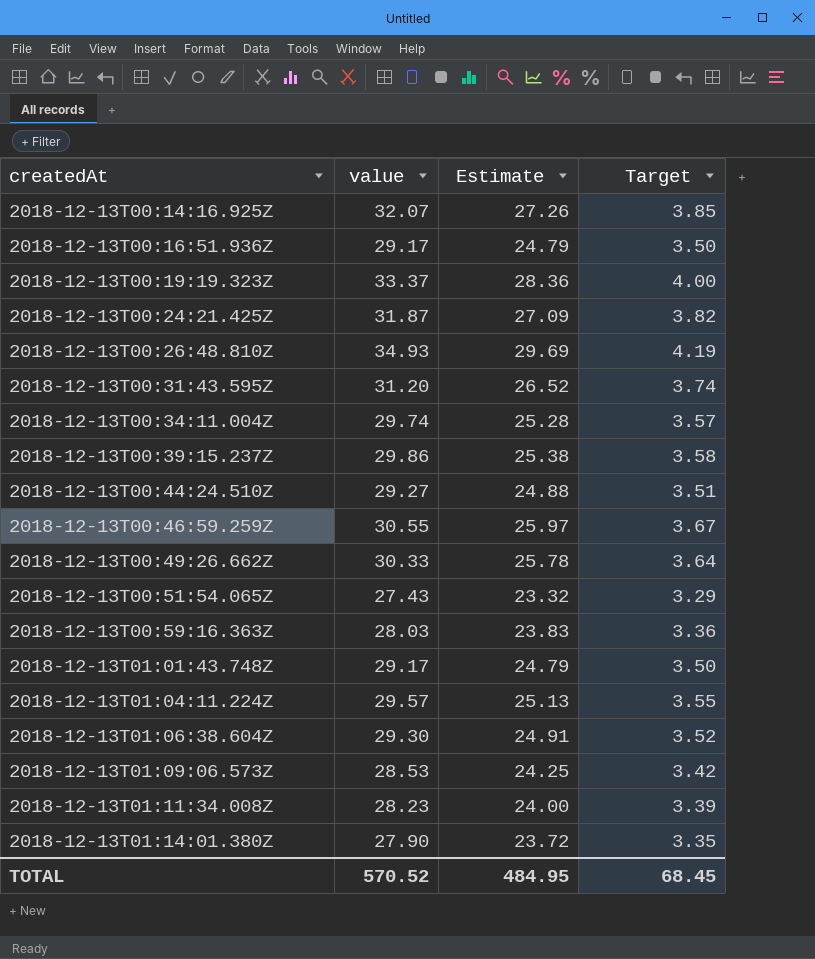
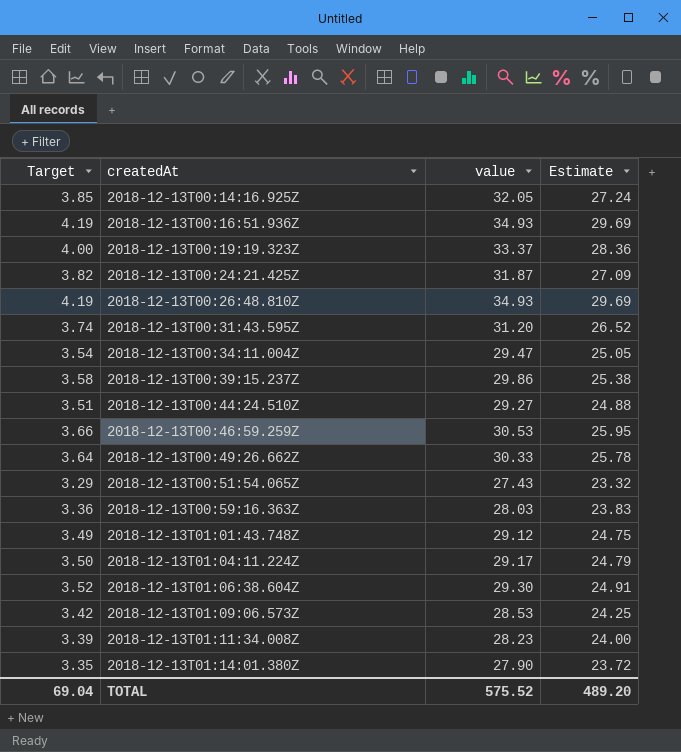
column Target | position: 4 -> 1
2018-12-13T00:14:16.925Z | value: 32.07 -> 32.05
2018-12-13T00:14:16.925Z | Estimate: 27.26 -> 27.24
2018-12-13T00:16:51.936Z | Target: 3.50 -> 4.19
2018-12-13T00:16:51.936Z | value: 29.17 -> 34.93
2018-12-13T00:16:51.936Z | Estimate: 24.79 -> 29.69
2018-12-13T00:34:11.004Z | Target: 3.57 -> 3.54
2018-12-13T00:34:11.004Z | value: 29.74 -> 29.47
2018-12-13T00:34:11.004Z | Estimate: 25.28 -> 25.05
2018-12-13T00:46:59.259Z | Target: 3.67 -> 3.66
2018-12-13T00:46:59.259Z | value: 30.55 -> 30.53
2018-12-13T00:46:59.259Z | Estimate: 25.97 -> 25.95
2018-12-13T01:01:43.748Z | Target: 3.50 -> 3.49
2018-12-13T01:01:43.748Z | value: 29.17 -> 29.12
2018-12-13T01:01:43.748Z | Estimate: 24.79 -> 24.75
2018-12-13T01:04:11.224Z | Target: 3.55 -> 3.50
2018-12-13T01:04:11.224Z | value: 29.57 -> 29.17
2018-12-13T01:04:11.224Z | Estimate: 25.13 -> 24.79
TOTAL | Target: 68.45 -> 69.04
TOTAL | value: 570.52 -> 575.52
TOTAL | Estimate: 484.95 -> 489.20

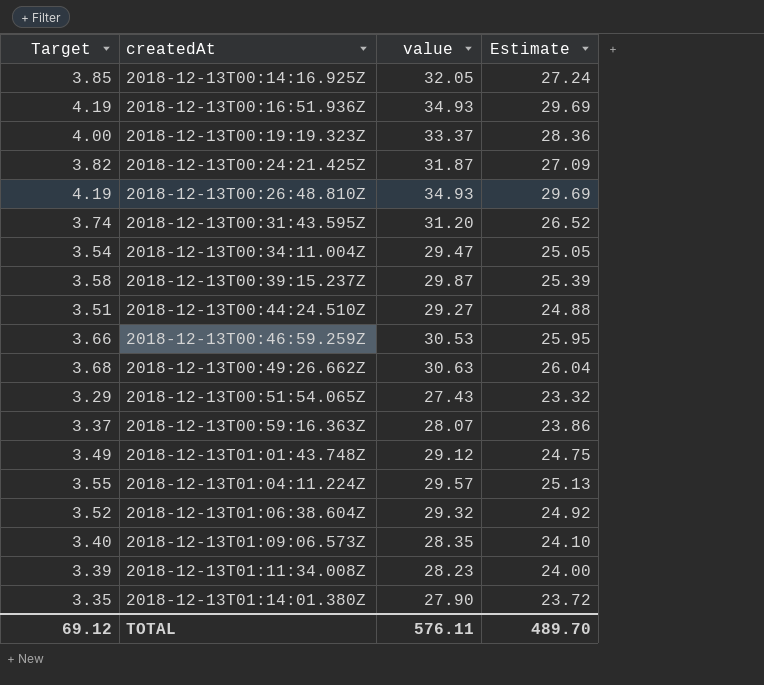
2018-12-13T00:39:15.237Z | value: 29.86 -> 29.87
2018-12-13T00:39:15.237Z | Estimate: 25.38 -> 25.39
2018-12-13T00:49:26.662Z | Target: 3.64 -> 3.68
2018-12-13T00:49:26.662Z | value: 30.33 -> 30.63
2018-12-13T00:49:26.662Z | Estimate: 25.78 -> 26.04
2018-12-13T00:59:16.363Z | Target: 3.36 -> 3.37
2018-12-13T00:59:16.363Z | value: 28.03 -> 28.07
2018-12-13T00:59:16.363Z | Estimate: 23.83 -> 23.86
2018-12-13T01:04:11.224Z | Target: 3.50 -> 3.55
2018-12-13T01:04:11.224Z | value: 29.17 -> 29.57
2018-12-13T01:04:11.224Z | Estimate: 24.79 -> 25.13
2018-12-13T01:06:38.604Z | value: 29.30 -> 29.32
2018-12-13T01:06:38.604Z | Estimate: 24.91 -> 24.92
2018-12-13T01:09:06.573Z | Target: 3.42 -> 3.40
2018-12-13T01:09:06.573Z | value: 28.53 -> 28.35
2018-12-13T01:09:06.573Z | Estimate: 24.25 -> 24.10
TOTAL | Target: 69.04 -> 69.12
TOTAL | value: 575.52 -> 576.11
TOTAL | Estimate: 489.20 -> 489.70

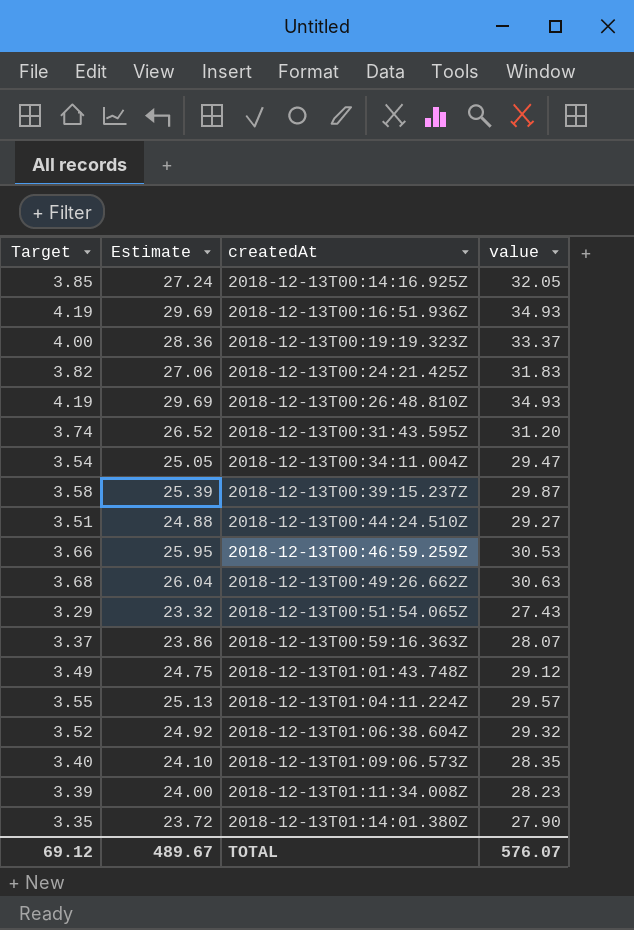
column Estimate | position: 4 -> 2
2018-12-13T00:24:21.425Z | Estimate: 27.09 -> 27.06
2018-12-13T00:24:21.425Z | value: 31.87 -> 31.83
TOTAL | Estimate: 489.70 -> 489.67
TOTAL | value: 576.11 -> 576.07

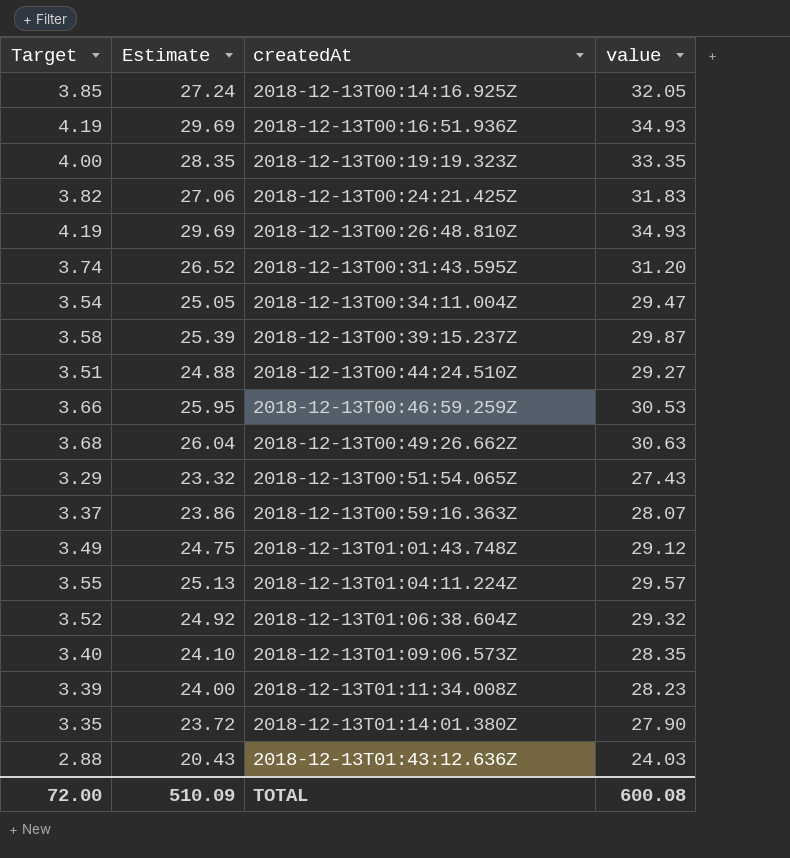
2018-12-13T00:19:19.323Z | Estimate: 28.36 -> 28.35
2018-12-13T00:19:19.323Z | value: 33.37 -> 33.35
row 2018-12-13T01:43:12.636Z: none -> 2.88 | 20.43 | 24.03
TOTAL | Target: 69.12 -> 72.00
TOTAL | Estimate: 489.67 -> 510.09
TOTAL | value: 576.07 -> 600.08

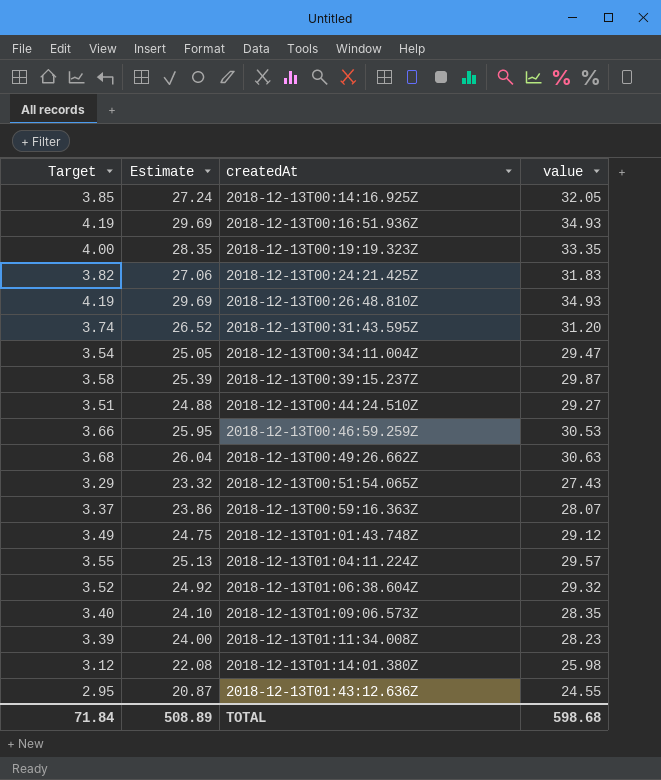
2018-12-13T01:14:01.380Z | Target: 3.35 -> 3.12
2018-12-13T01:14:01.380Z | Estimate: 23.72 -> 22.08
2018-12-13T01:14:01.380Z | value: 27.90 -> 25.98
2018-12-13T01:43:12.636Z | Target: 2.88 -> 2.95
2018-12-13T01:43:12.636Z | Estimate: 20.43 -> 20.87
2018-12-13T01:43:12.636Z | value: 24.03 -> 24.55
TOTAL | Target: 72.00 -> 71.84
TOTAL | Estimate: 510.09 -> 508.89
TOTAL | value: 600.08 -> 598.68

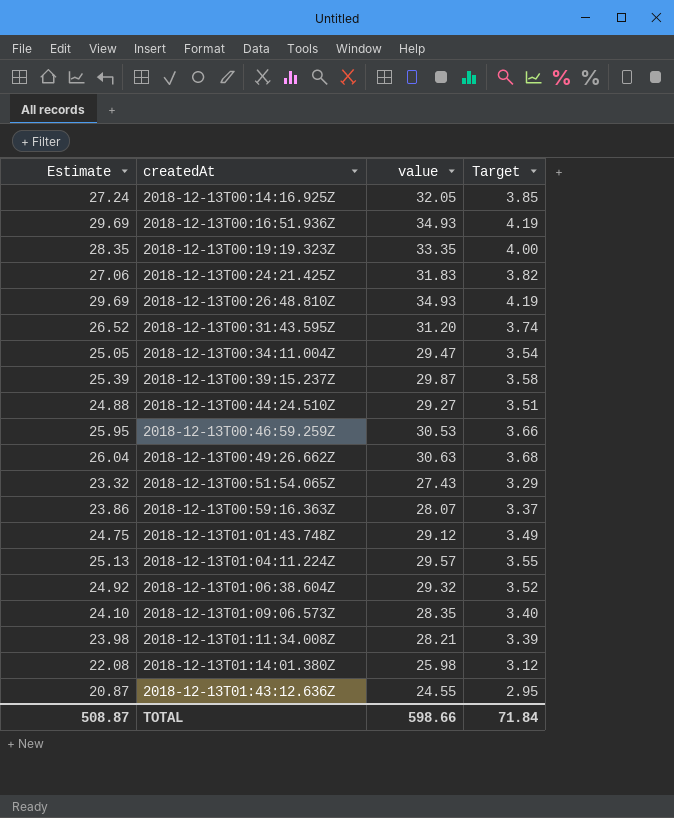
column Target | position: 1 -> 4
2018-12-13T01:11:34.008Z | Estimate: 24.00 -> 23.98
2018-12-13T01:11:34.008Z | value: 28.23 -> 28.21
TOTAL | Estimate: 508.89 -> 508.87
TOTAL | value: 598.68 -> 598.66

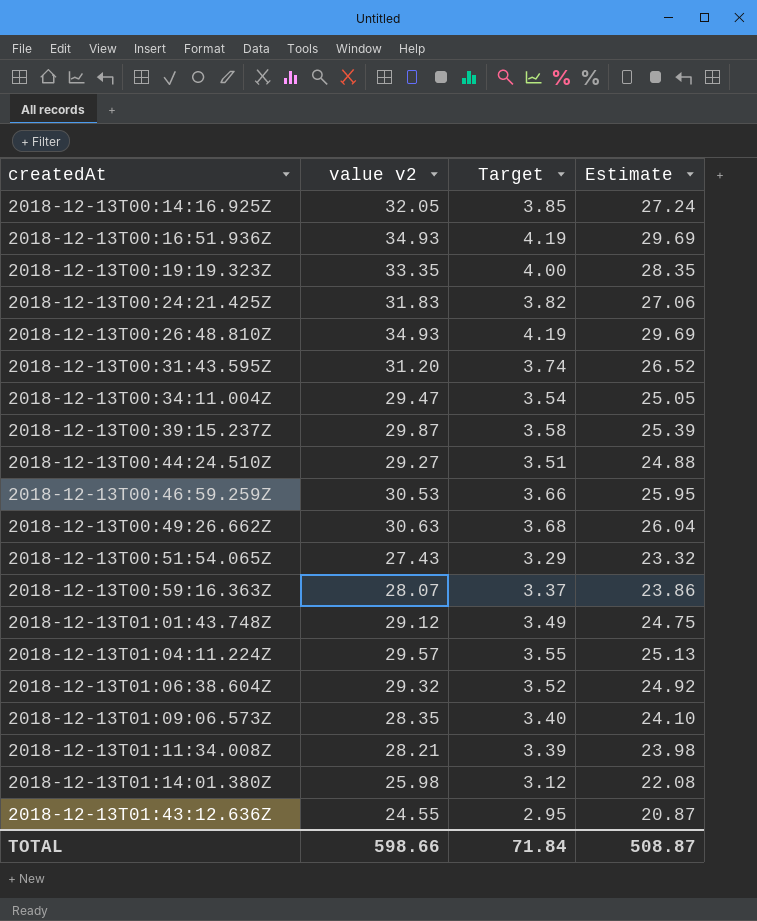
column name: value -> value v2
column Estimate | position: 1 -> 4

